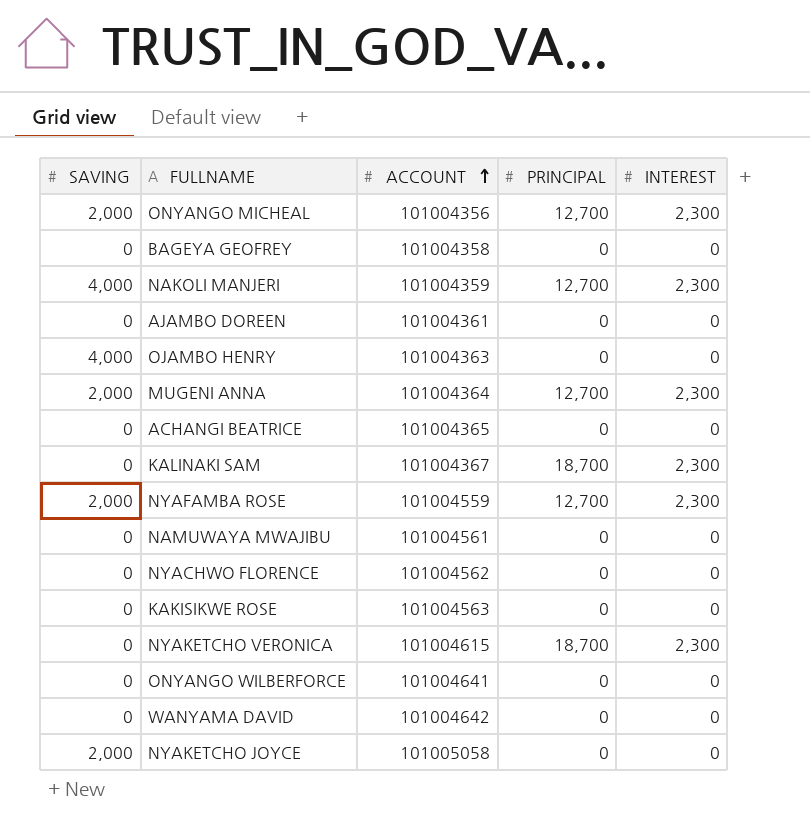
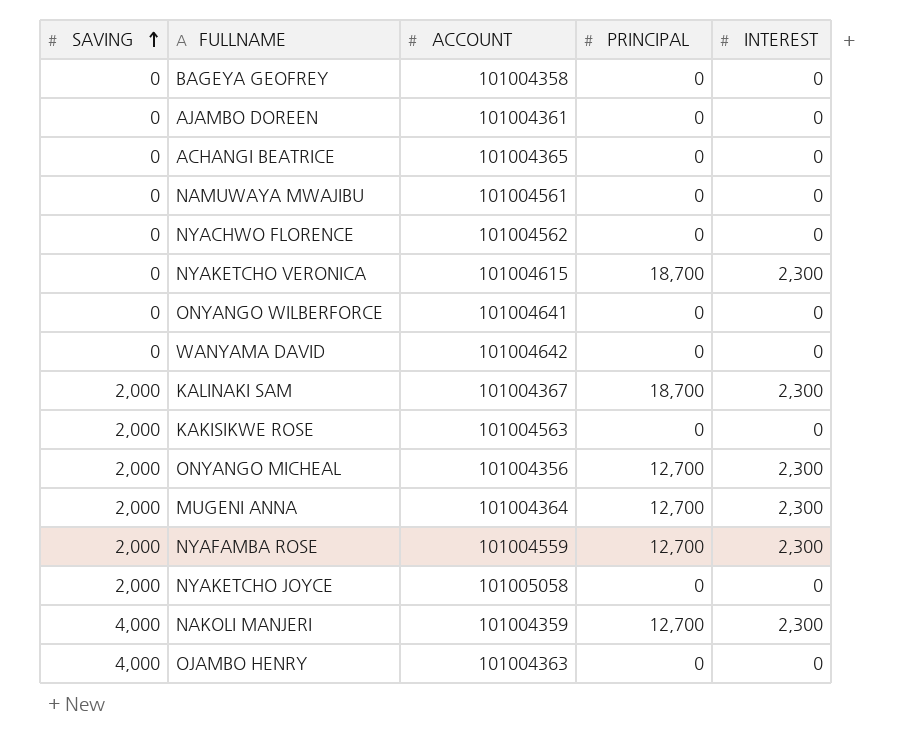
row order: ACCOUNT ascending -> SAVING ascending
KALINAKI SAM | SAVING: 0 -> 2,000
KAKISIKWE ROSE | SAVING: 0 -> 2,000

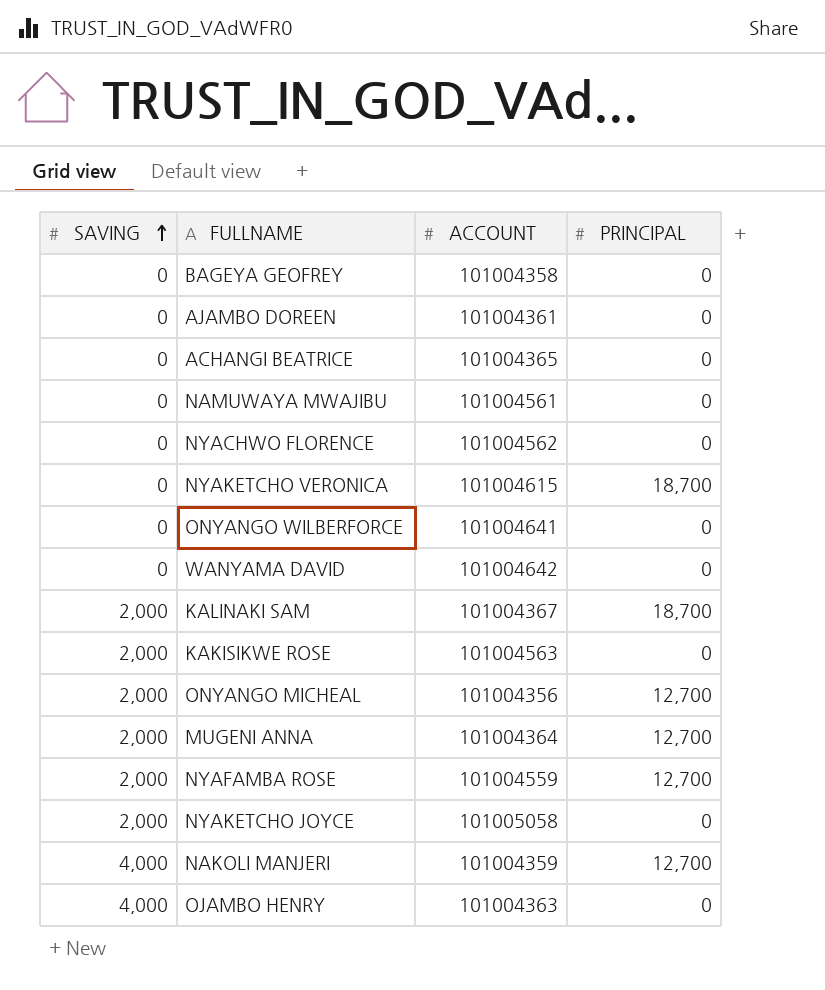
column INTEREST | position: 5 -> none

